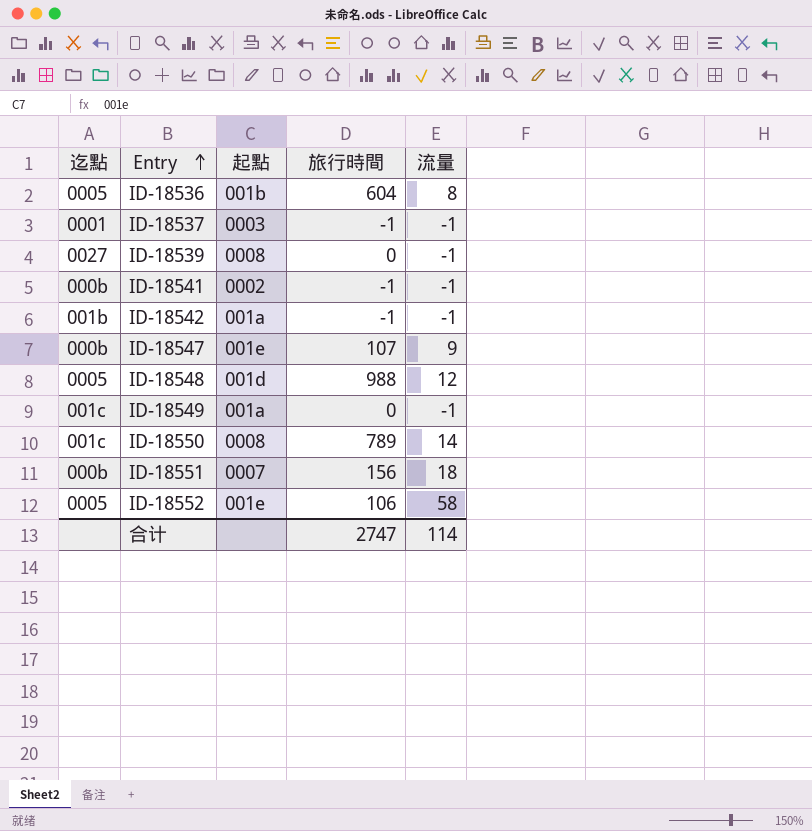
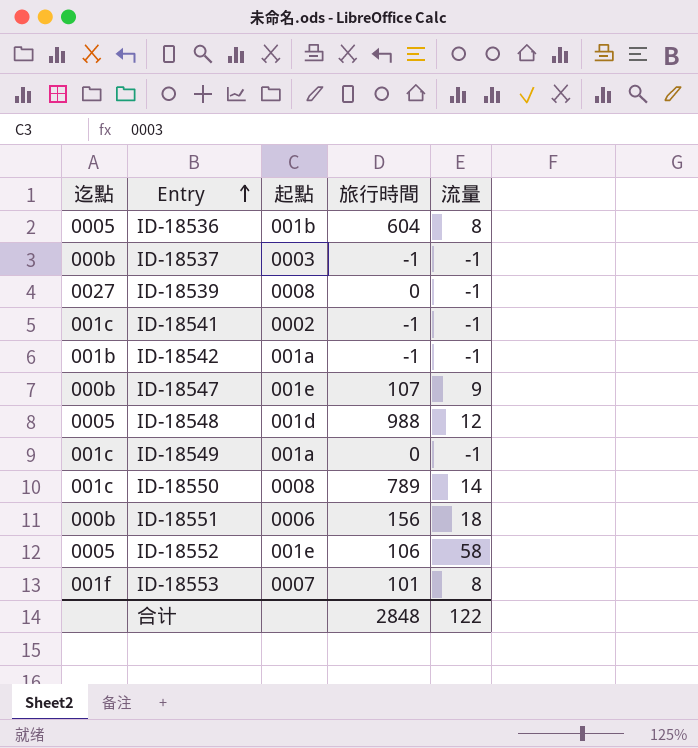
ID-18537 | 迄點: 0001 -> 000b
ID-18541 | 迄點: 000b -> 001c
ID-18551 | 起點: 0007 -> 0006
row ID-18553: none -> 001f | 0007 | 101 | 8
合计 | 旅行時間: 2747 -> 2848
合计 | 流量: 114 -> 122

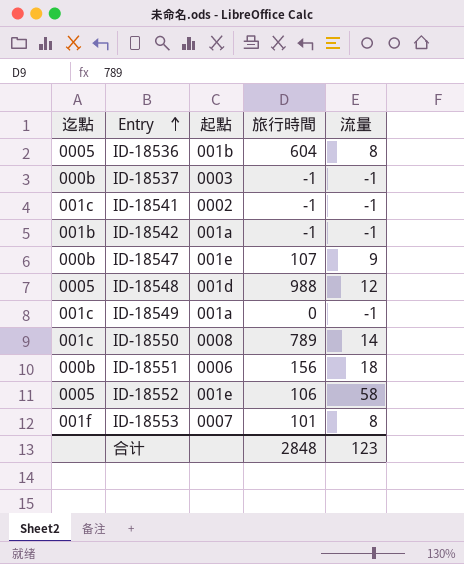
row ID-18539: 0027 | 0008 | 0 | -1 -> none
合计 | 流量: 122 -> 123

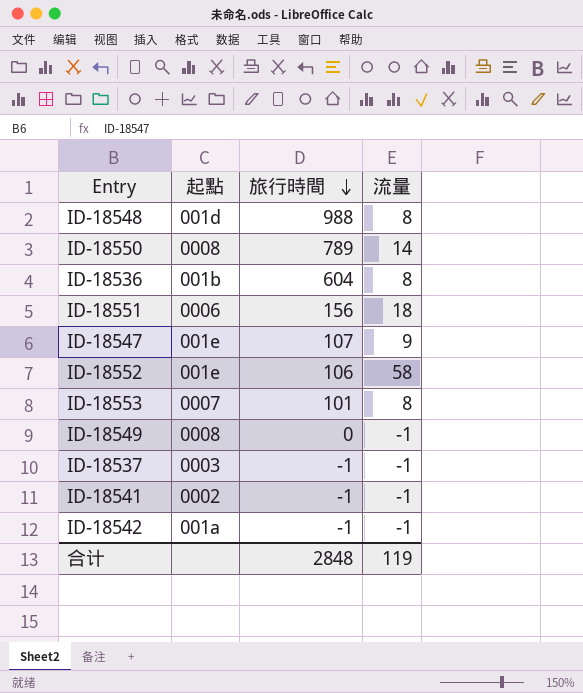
row order: Entry ascending -> 旅行時間 descending
column 迄點 | position: 1 -> none
ID-18548 | 流量: 12 -> 8
ID-18549 | 起點: 001a -> 0008
合计 | 流量: 123 -> 119

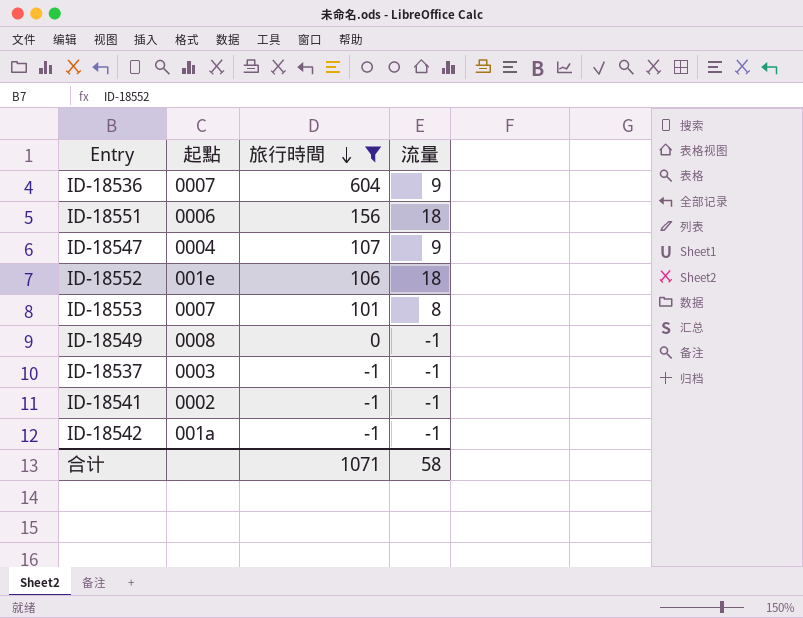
filter: none -> 旅行時間 <= 604
ID-18536 | 起點: 001b -> 0007
ID-18536 | 流量: 8 -> 9
ID-18547 | 起點: 001e -> 0004
ID-18552 | 流量: 58 -> 18
合计 | 旅行時間: 2848 -> 1071
合计 | 流量: 119 -> 58

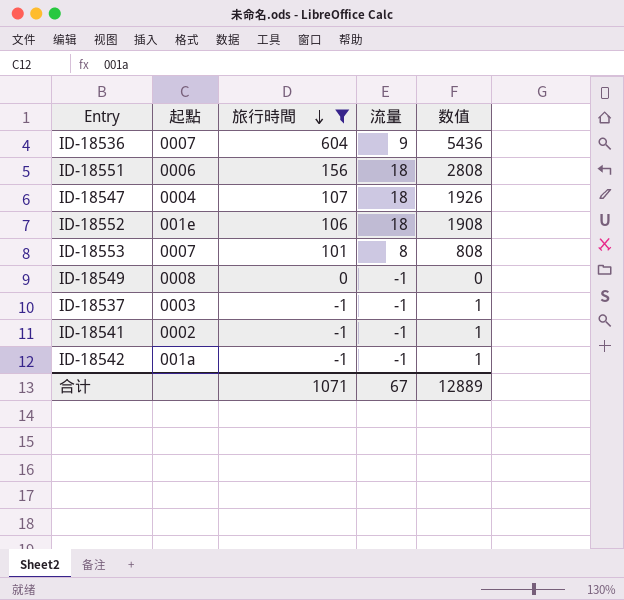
column 数值 | formula: none -> [旅行時間] * [流量]
ID-18547 | 流量: 9 -> 18
合计 | 流量: 58 -> 67

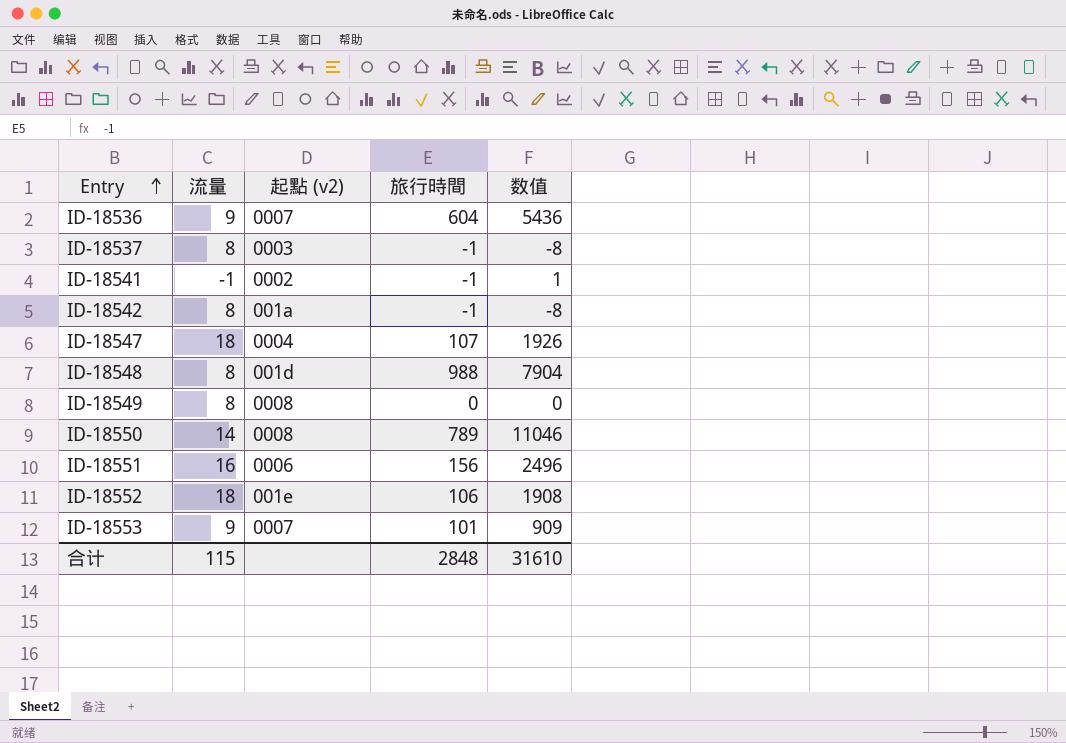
filter: 旅行時間 <= 604 -> none
row order: 旅行時間 descending -> Entry ascending
column 流量 | position: 4 -> 2
column name: 起點 -> 起點 (v2)
ID-18537 | 流量: -1 -> 8
ID-18537 | 数值: 1 -> -8
ID-18542 | 流量: -1 -> 8
ID-18542 | 数值: 1 -> -8
ID-18549 | 流量: -1 -> 8
ID-18551 | 流量: 18 -> 16
ID-18551 | 数值: 2808 -> 2496
ID-18553 | 流量: 8 -> 9
ID-18553 | 数值: 808 -> 909
合计 | 流量: 67 -> 115
合计 | 旅行時間: 1071 -> 2848
合计 | 数值: 12889 -> 31610

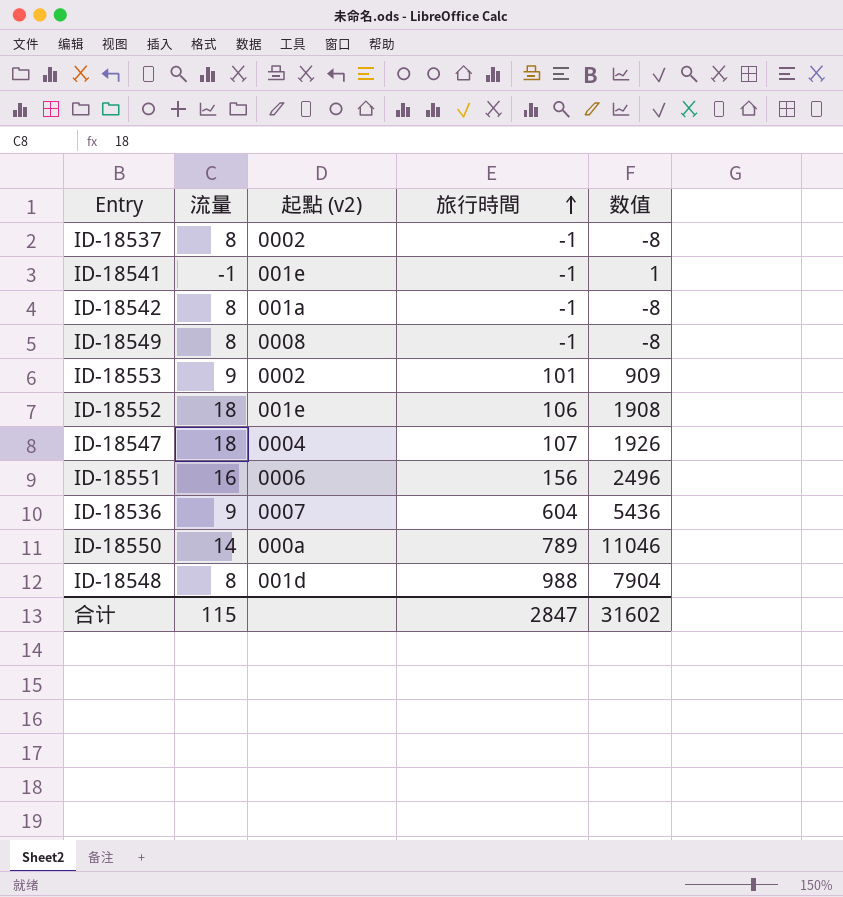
row order: Entry ascending -> 旅行時間 ascending
ID-18537 | 起點 (v2): 0003 -> 0002
ID-18541 | 起點 (v2): 0002 -> 001e
ID-18549 | 旅行時間: 0 -> -1
ID-18549 | 数值: 0 -> -8
ID-18553 | 起點 (v2): 0007 -> 0002
ID-18550 | 起點 (v2): 0008 -> 000a
合计 | 旅行時間: 2848 -> 2847
合计 | 数值: 31610 -> 31602

